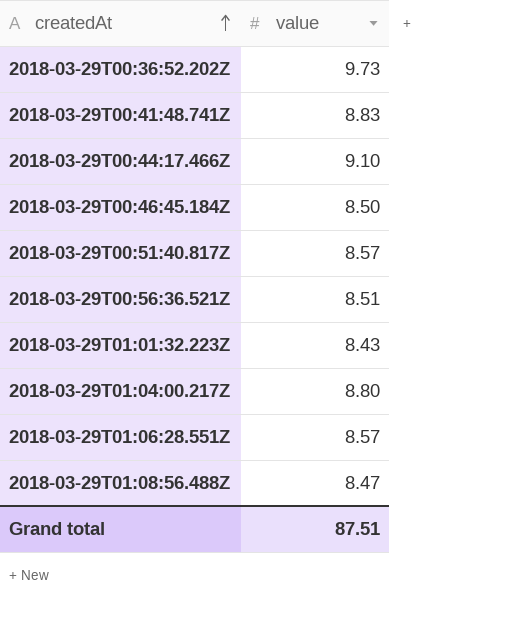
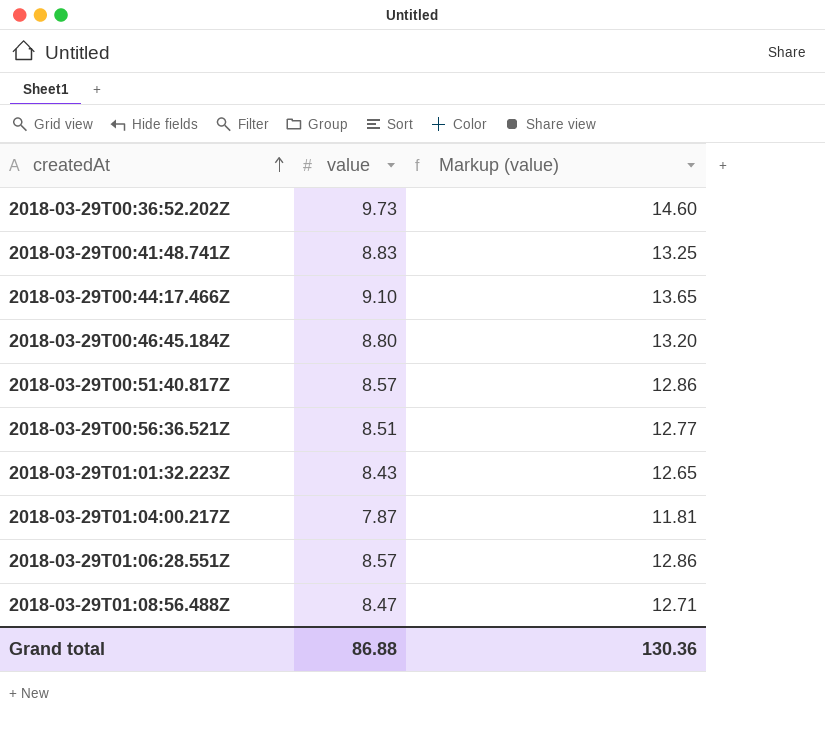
column Markup (value) | formula: none -> [value] * 1.5
2018-03-29T00:46:45.184Z | value: 8.50 -> 8.80
2018-03-29T01:04:00.217Z | value: 8.80 -> 7.87
Grand total | value: 87.51 -> 86.88

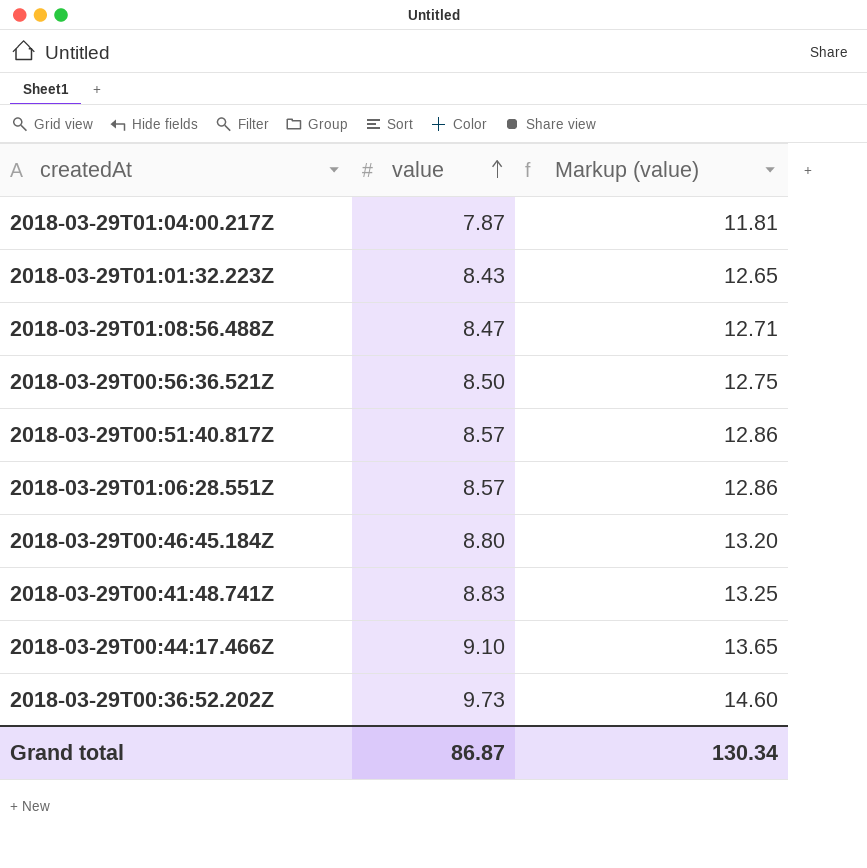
row order: createdAt ascending -> value ascending
2018-03-29T00:56:36.521Z | value: 8.51 -> 8.50
2018-03-29T00:56:36.521Z | Markup (value): 12.77 -> 12.75
Grand total | value: 86.88 -> 86.87
Grand total | Markup (value): 130.36 -> 130.34

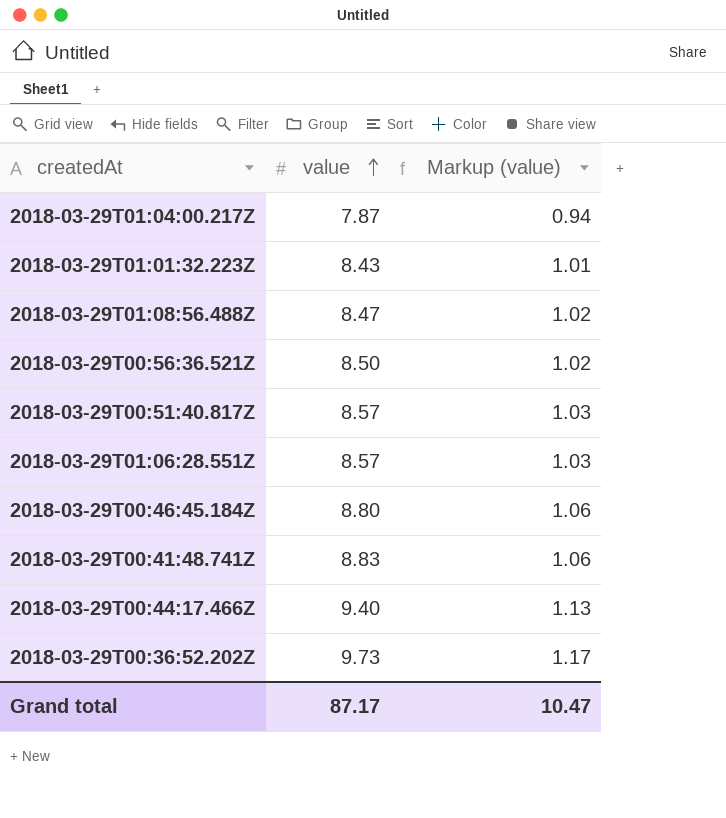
column Markup (value) | formula: [value] * 1.5 -> [value] * 0.12
2018-03-29T00:44:17.466Z | value: 9.10 -> 9.40
Grand total | value: 86.87 -> 87.17
Grand total | Markup (value): 130.34 -> 10.47

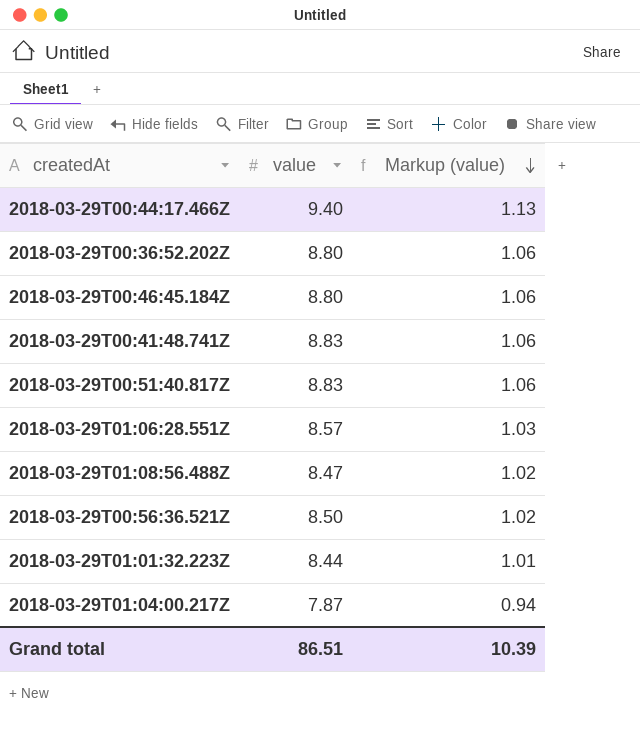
row order: value ascending -> Markup (value) descending
2018-03-29T00:36:52.202Z | value: 9.73 -> 8.80
2018-03-29T00:36:52.202Z | Markup (value): 1.17 -> 1.06
2018-03-29T00:51:40.817Z | value: 8.57 -> 8.83
2018-03-29T00:51:40.817Z | Markup (value): 1.03 -> 1.06
2018-03-29T01:01:32.223Z | value: 8.43 -> 8.44
Grand total | value: 87.17 -> 86.51
Grand total | Markup (value): 10.47 -> 10.39

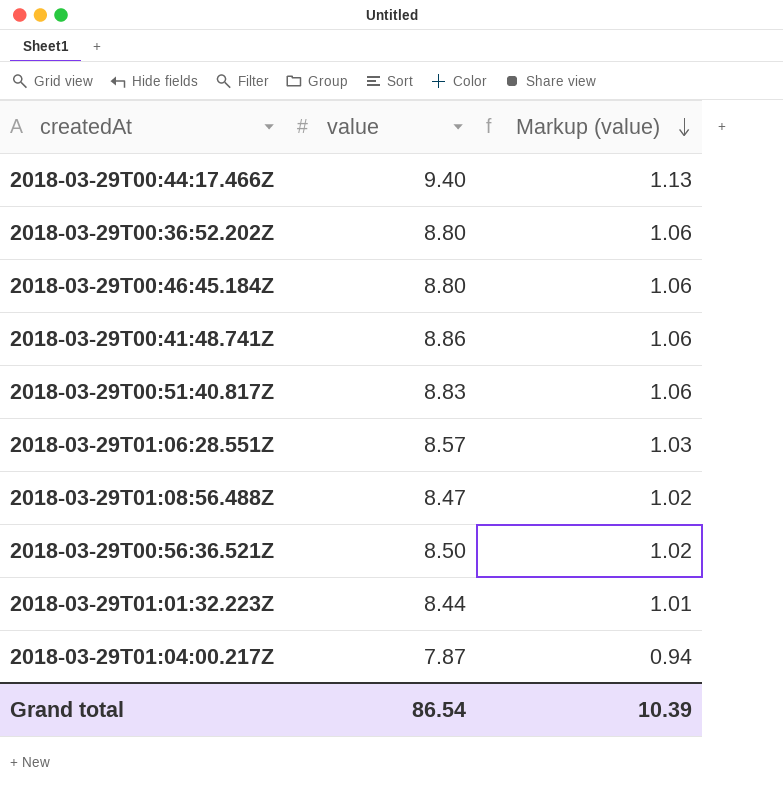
2018-03-29T00:41:48.741Z | value: 8.83 -> 8.86
Grand total | value: 86.51 -> 86.54

